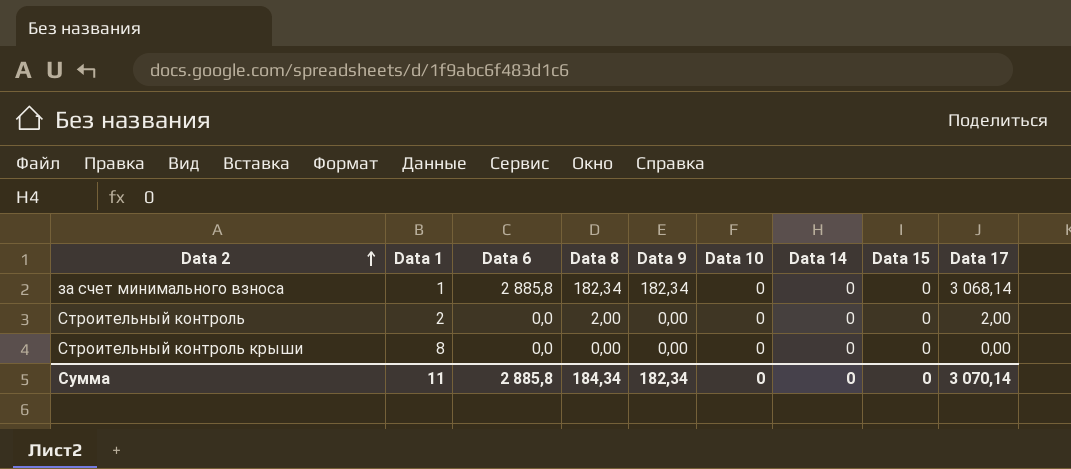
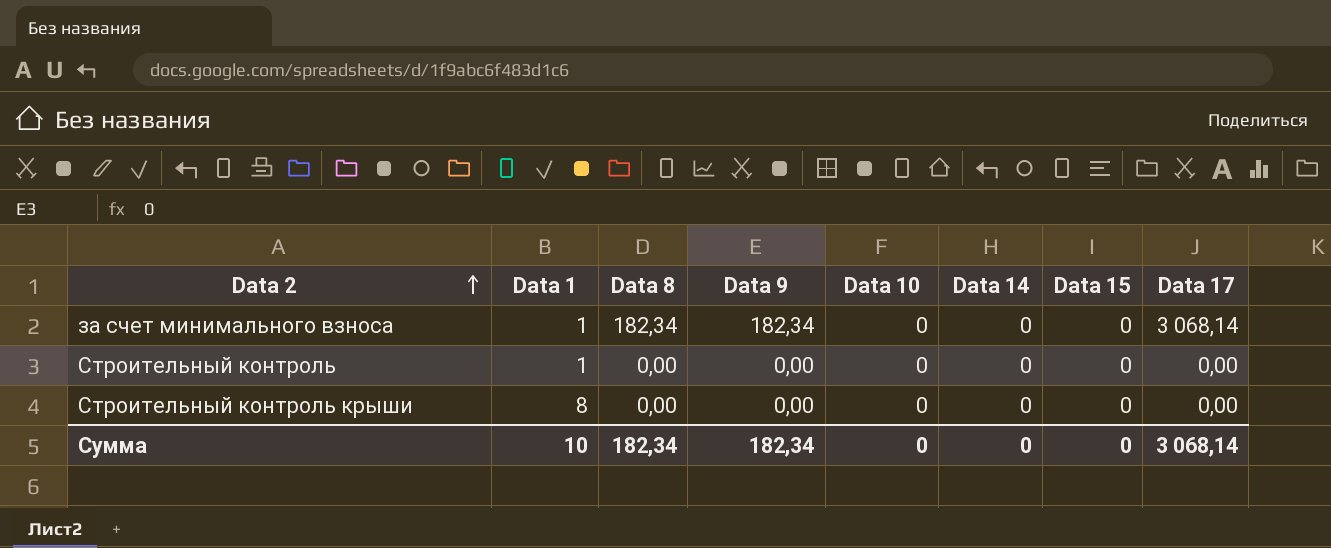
column Data 6 | position: 3 -> none
Строительный контроль | Data 1: 2 -> 1
Строительный контроль | Data 8: 2,00 -> 0,00
Строительный контроль | Data 17: 2,00 -> 0,00
Сумма | Data 1: 11 -> 10
Сумма | Data 8: 184,34 -> 182,34
Сумма | Data 17: 3 070,14 -> 3 068,14

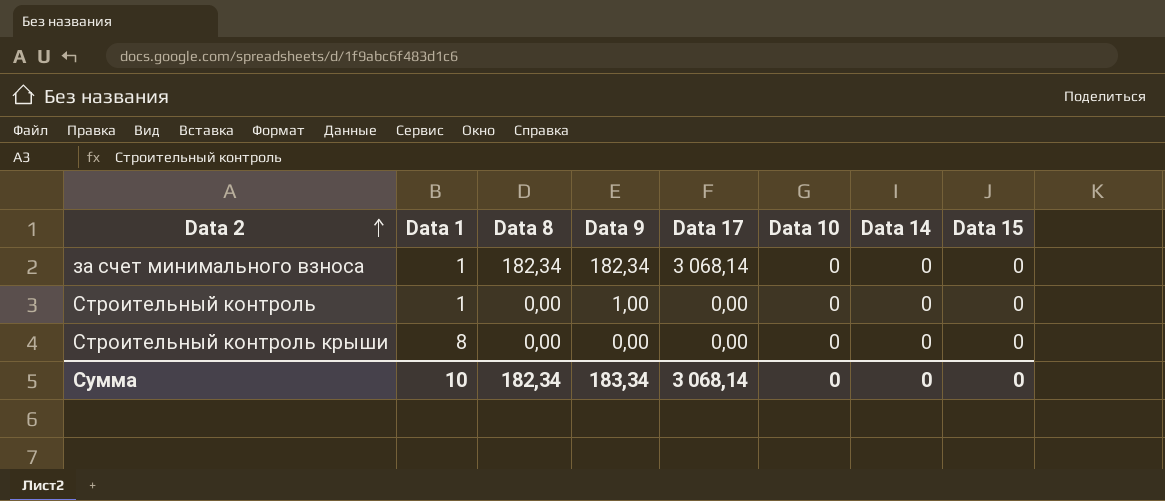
column Data 17 | position: 8 -> 5
Строительный контроль | Data 9: 0,00 -> 1,00
Сумма | Data 9: 182,34 -> 183,34

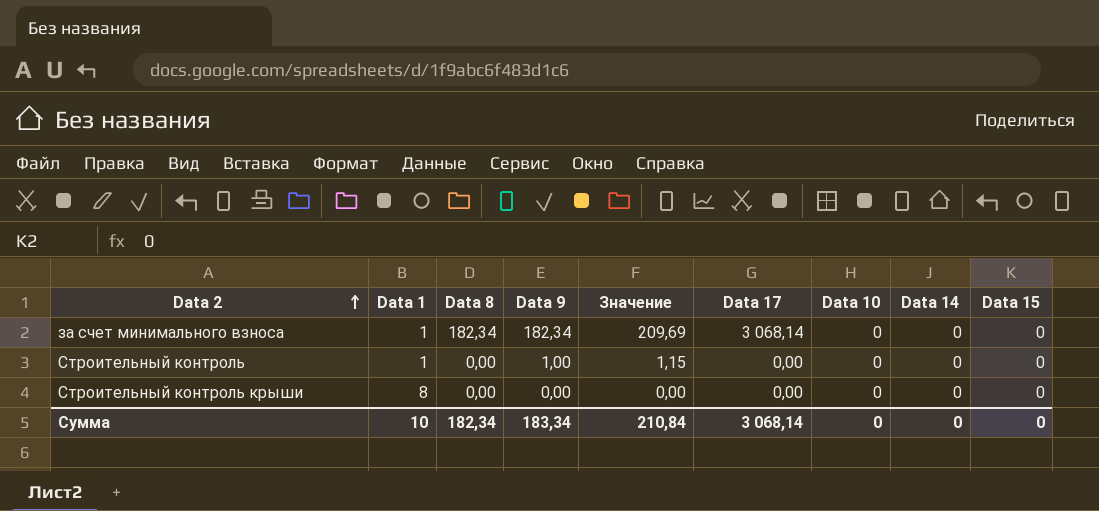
column Значение | formula: none -> [Data 9] * 1,15

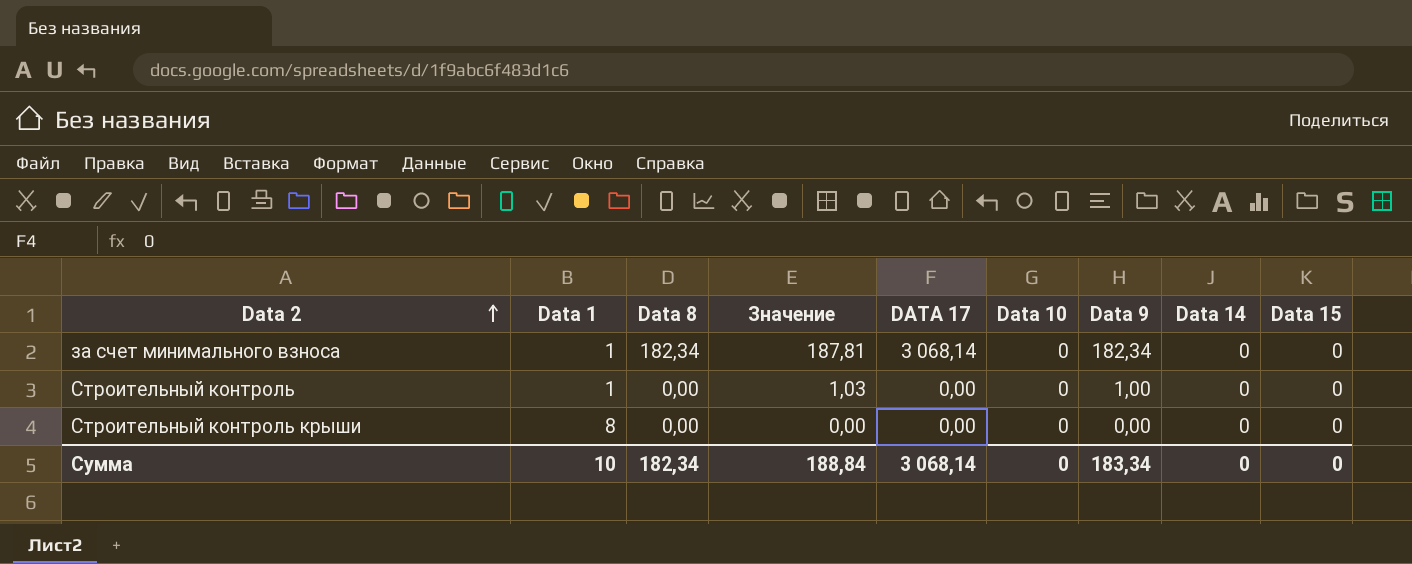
column Значение | formula: [Data 9] * 1,15 -> [Data 9] * 1,03
column name: Data 17 -> DATA 17
column Data 9 | position: 4 -> 7
Сумма | Значение: 210,84 -> 188,84

